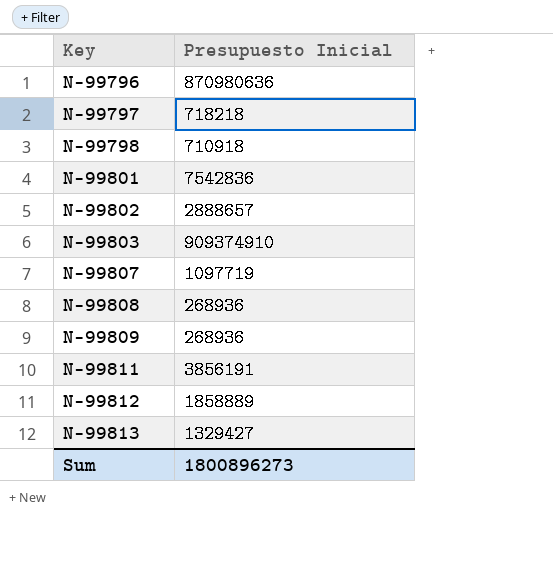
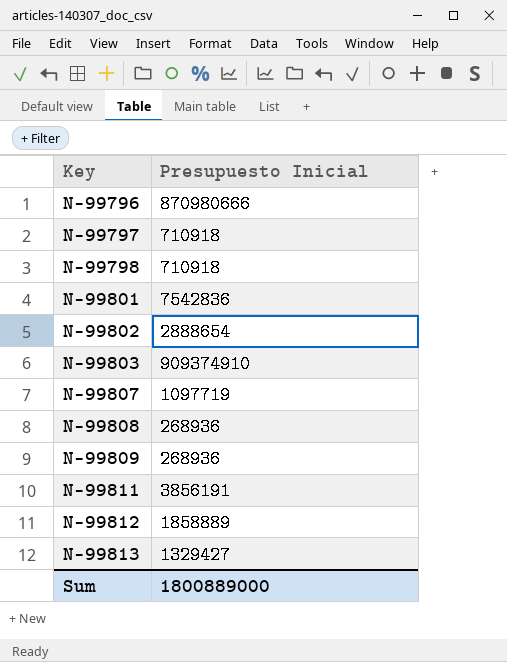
N-99796 | Presupuesto Inicial: 870980636 -> 870980666
N-99797 | Presupuesto Inicial: 718218 -> 710918
N-99802 | Presupuesto Inicial: 2888657 -> 2888654
Sum | Presupuesto Inicial: 1800896273 -> 1800889000

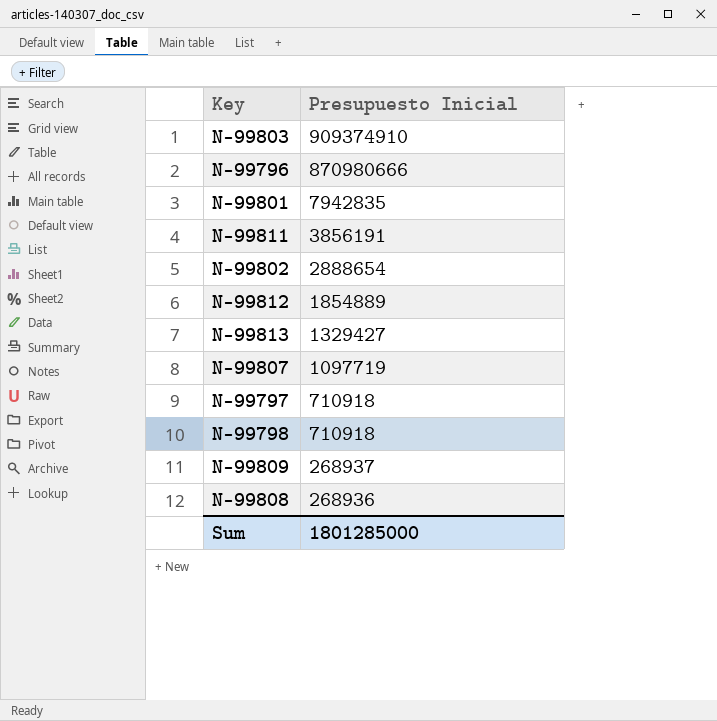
row order: Key ascending -> Presupuesto Inicial descending
N-99801 | Presupuesto Inicial: 7542836 -> 7942835
N-99812 | Presupuesto Inicial: 1858889 -> 1854889
N-99809 | Presupuesto Inicial: 268936 -> 268937
Sum | Presupuesto Inicial: 1800889000 -> 1801285000

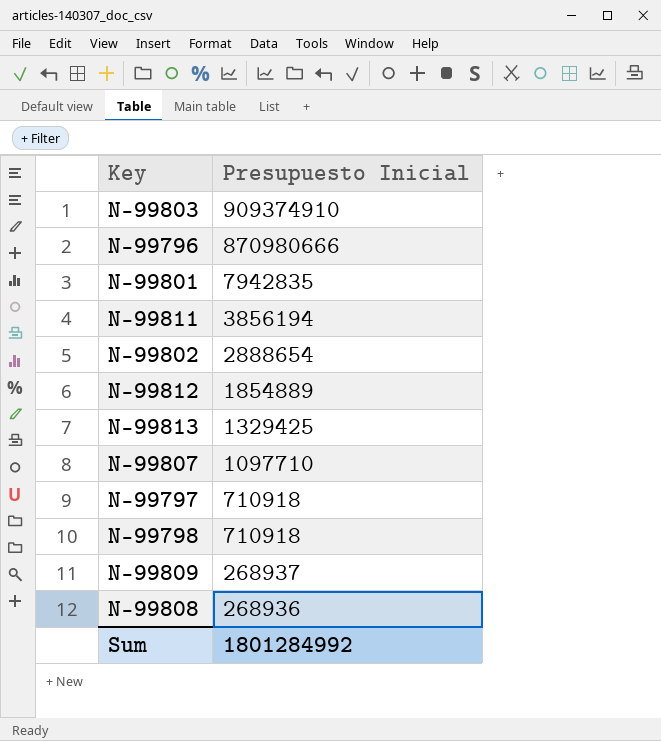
N-99811 | Presupuesto Inicial: 3856191 -> 3856194
N-99813 | Presupuesto Inicial: 1329427 -> 1329425
N-99807 | Presupuesto Inicial: 1097719 -> 1097710
Sum | Presupuesto Inicial: 1801285000 -> 1801284992

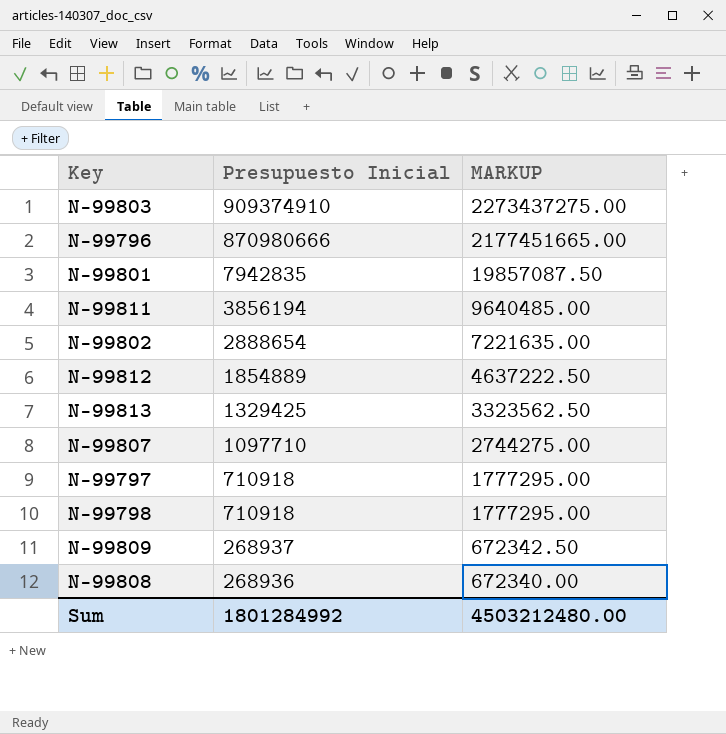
column MARKUP | formula: none -> [Presupuesto Inicial] * 2.5

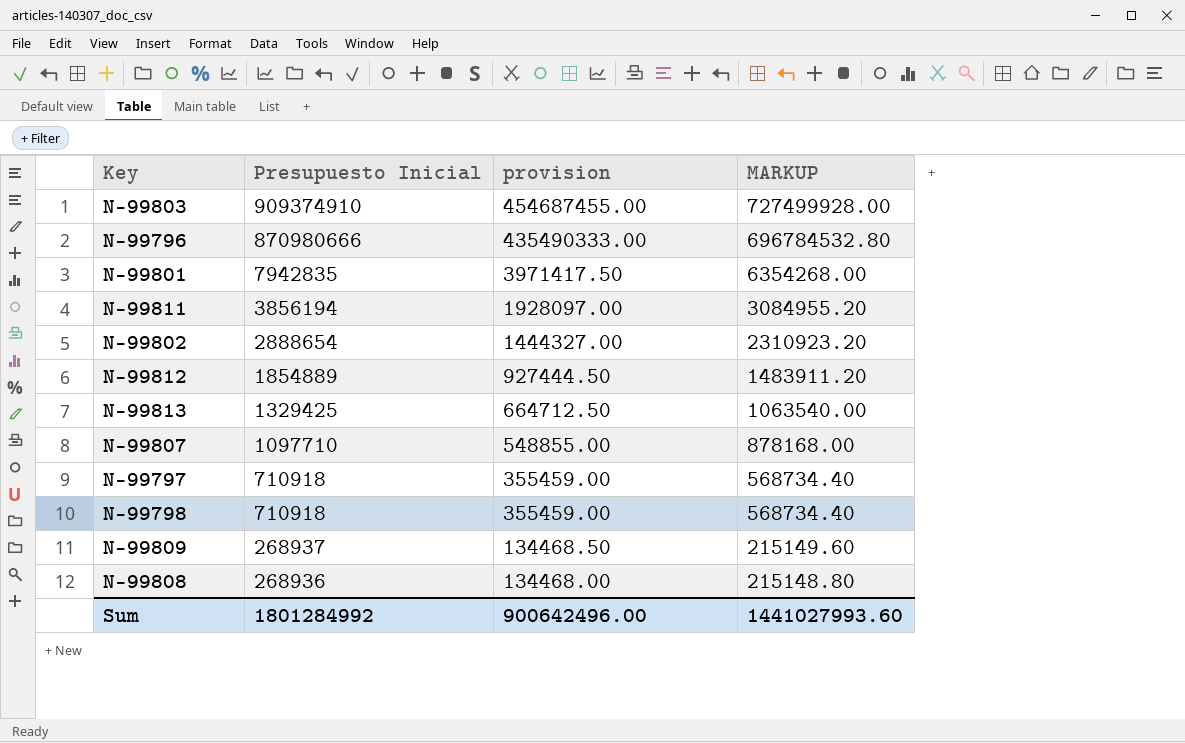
column provision | formula: none -> [Presupuesto Inicial] * 0.5
column MARKUP | formula: [Presupuesto Inicial] * 2.5 -> [Presupuesto Inicial] * 0.8
Sum | MARKUP: 4503212480.00 -> 1441027993.60

